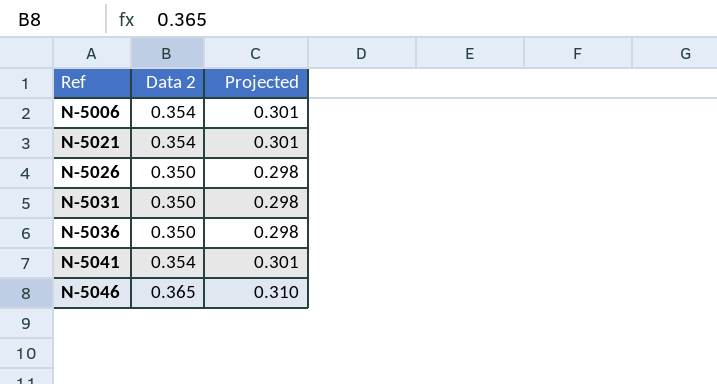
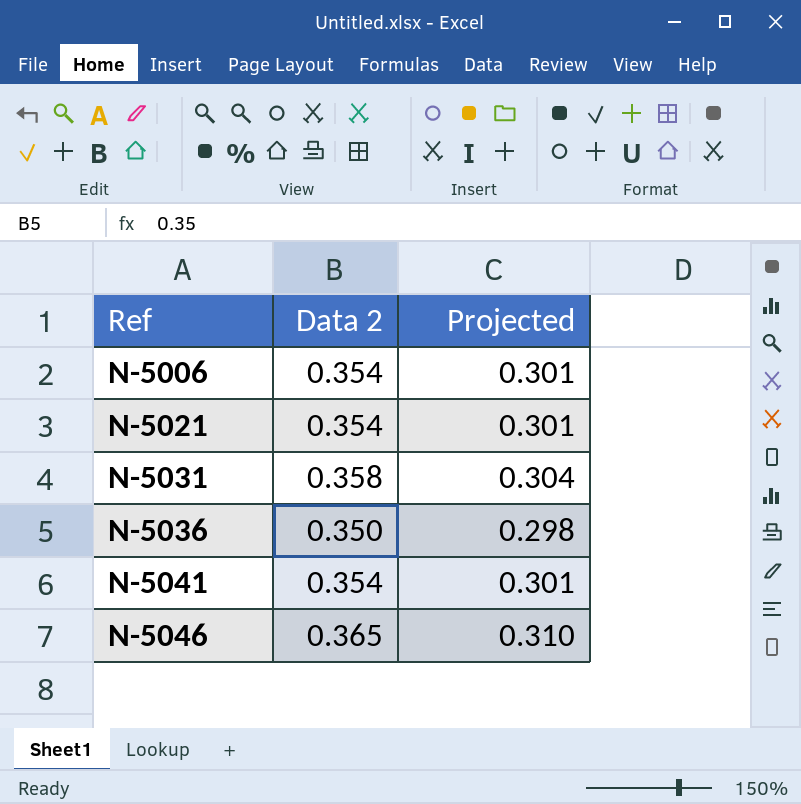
row N-5026: 0.350 | 0.298 -> none
N-5031 | Data 2: 0.350 -> 0.358
N-5031 | Projected: 0.298 -> 0.304

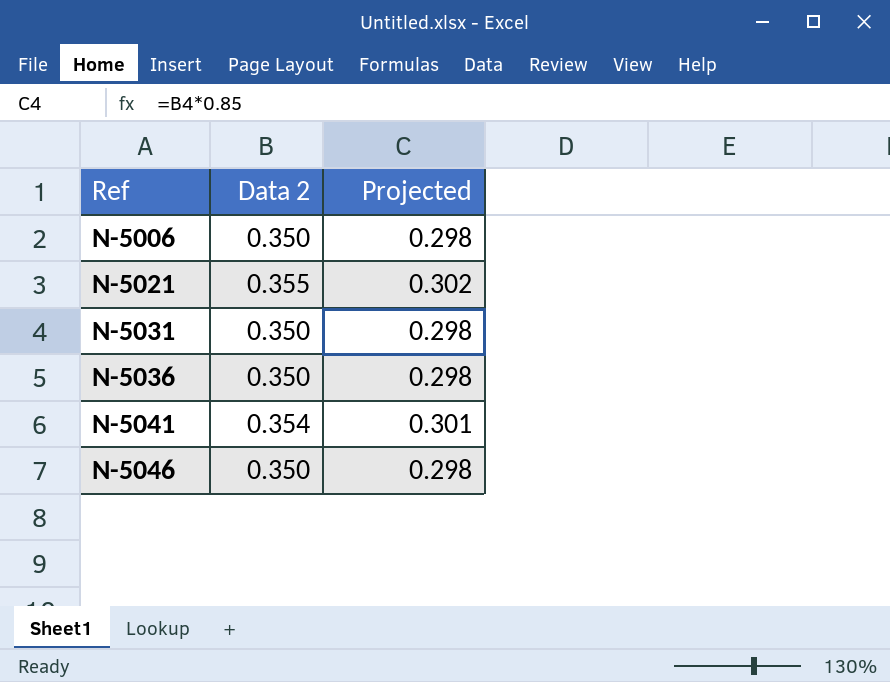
N-5006 | Data 2: 0.354 -> 0.350
N-5006 | Projected: 0.301 -> 0.298
N-5021 | Data 2: 0.354 -> 0.355
N-5021 | Projected: 0.301 -> 0.302
N-5031 | Data 2: 0.358 -> 0.350
N-5031 | Projected: 0.304 -> 0.298
N-5046 | Data 2: 0.365 -> 0.350
N-5046 | Projected: 0.310 -> 0.298

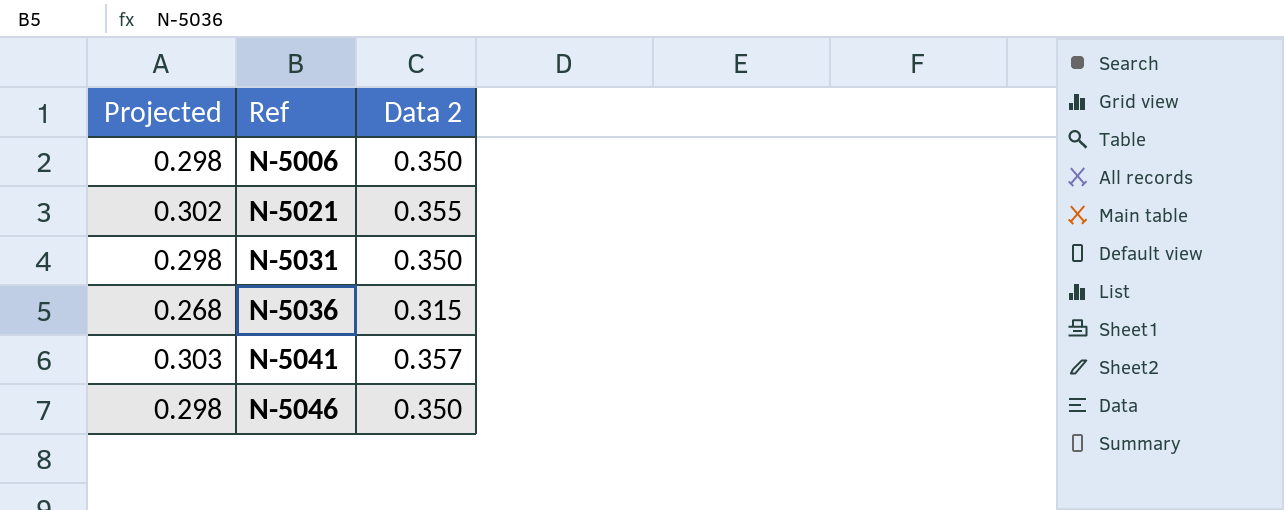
column Projected | position: 3 -> 1
N-5036 | Projected: 0.298 -> 0.268
N-5036 | Data 2: 0.350 -> 0.315
N-5041 | Projected: 0.301 -> 0.303
N-5041 | Data 2: 0.354 -> 0.357

